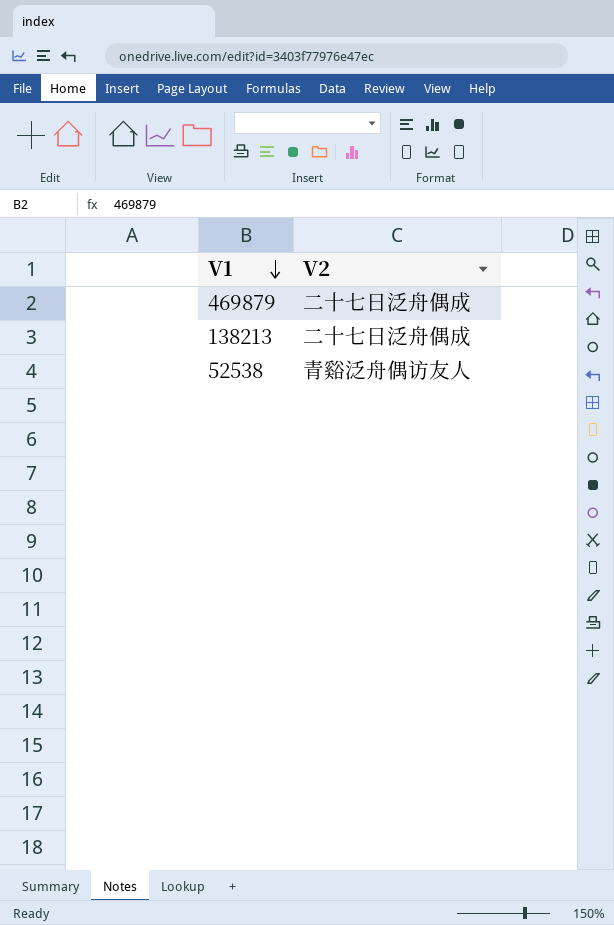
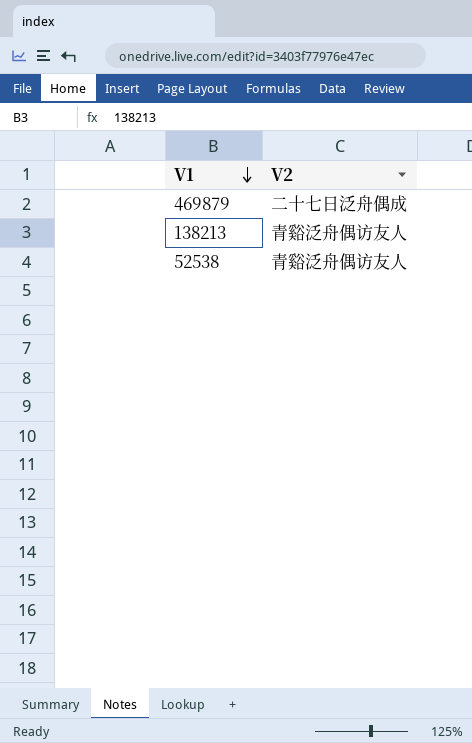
138213 | V2: 二十七日泛舟偶成 -> 青谿泛舟偶访友人

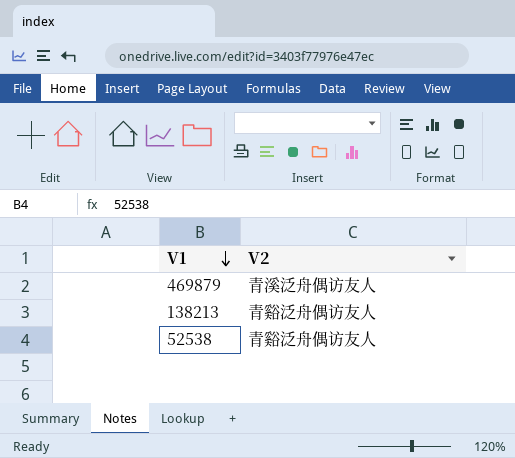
469879 | V2: 二十七日泛舟偶成 -> 青溪泛舟偶访友人

